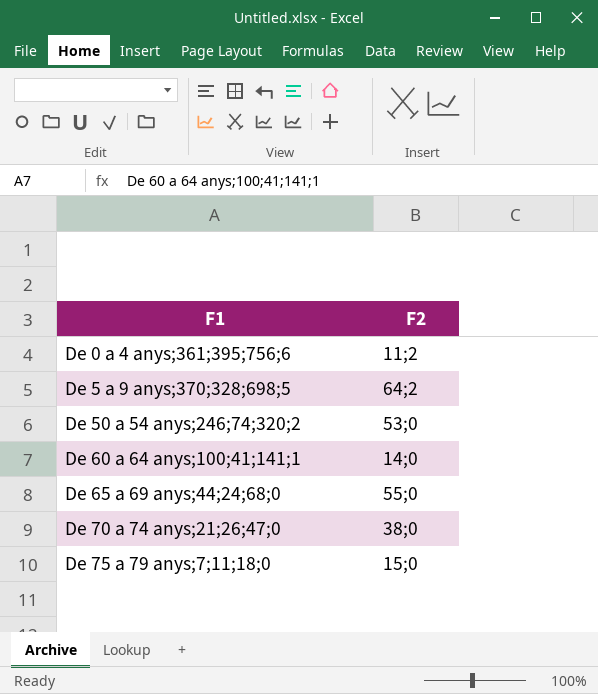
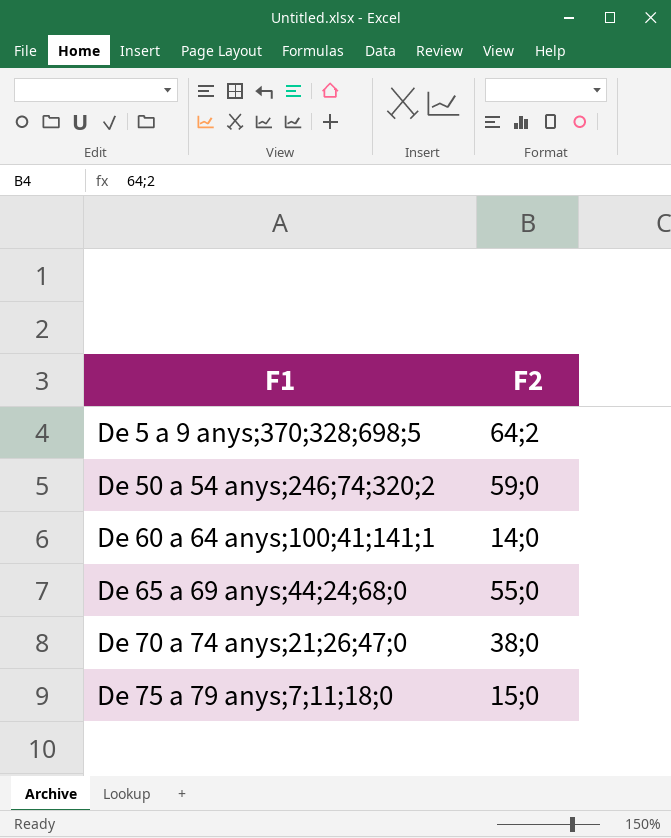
row De 0 a 4 anys;361;395;756;6: 11;2 -> none
De 50 a 54 anys;246;74;320;2 | F2: 53;0 -> 59;0

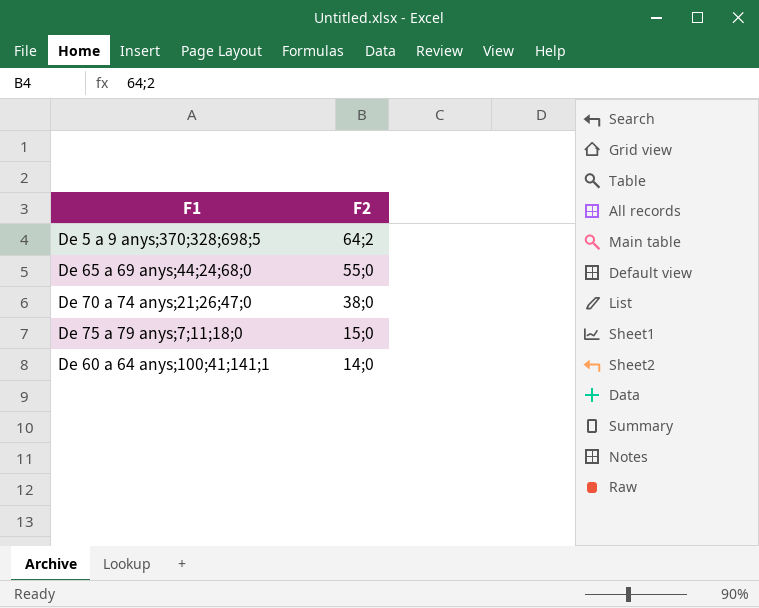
row order: F1 ascending -> F2 descending
row De 50 a 54 anys;246;74;320;2: 59;0 -> none

